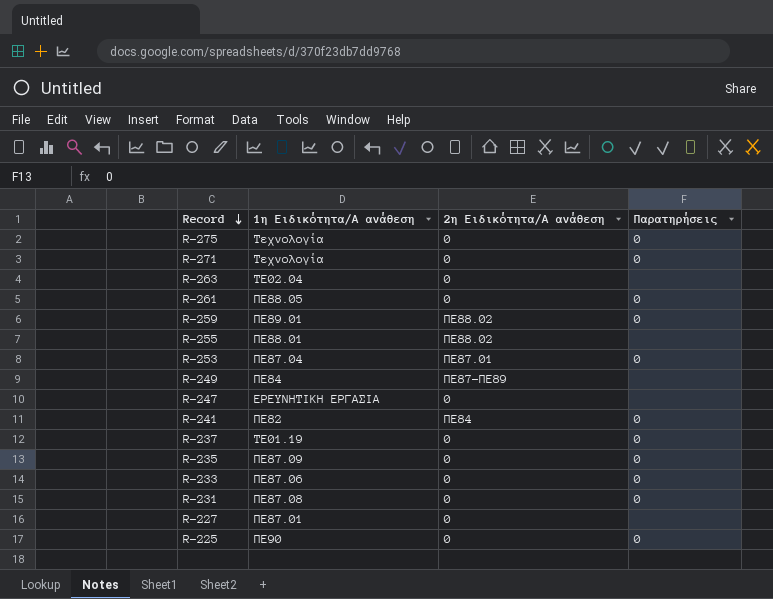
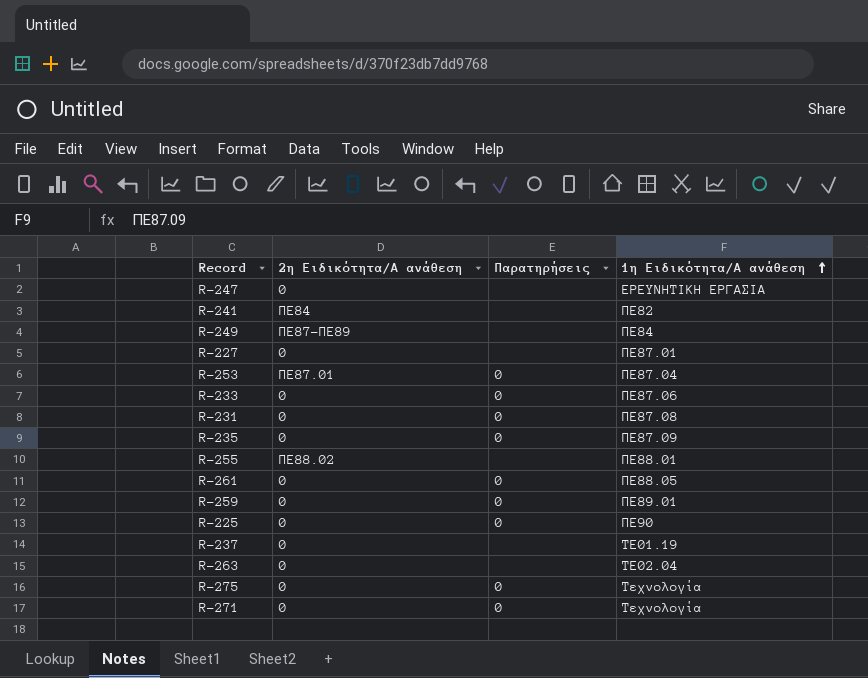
row order: Record descending -> 1η Ειδικότητα/Α ανάθεση ascending
column 1η Ειδικότητα/Α ανάθεση | position: 2 -> 4
R-241 | Παρατηρήσεις: 0 -> none
R-259 | 2η Ειδικότητα/Α ανάθεση: ΠΕ88.02 -> 0
R-237 | Παρατηρήσεις: 0 -> none

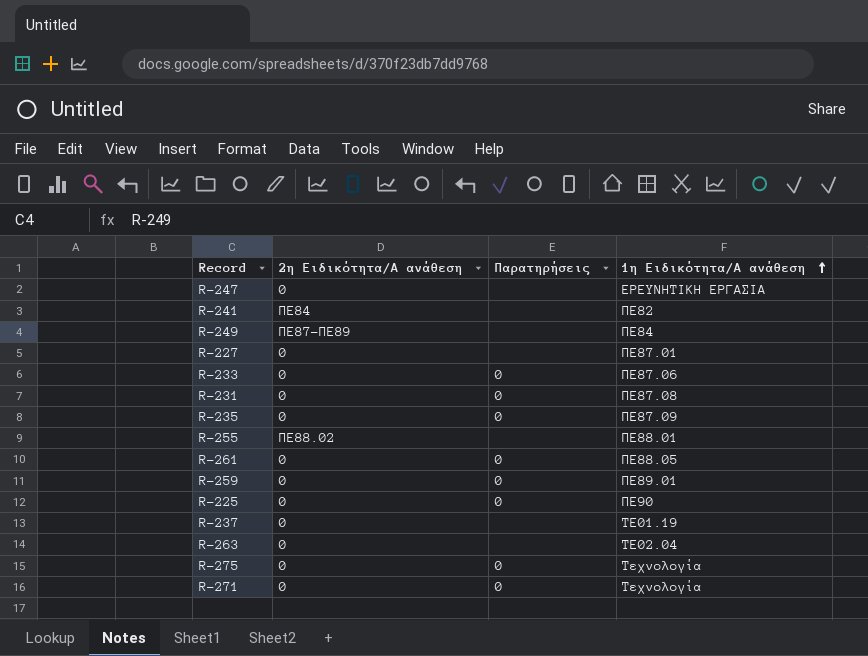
row R-253: ΠΕ87.01 | 0 | ΠΕ87.04 -> none

